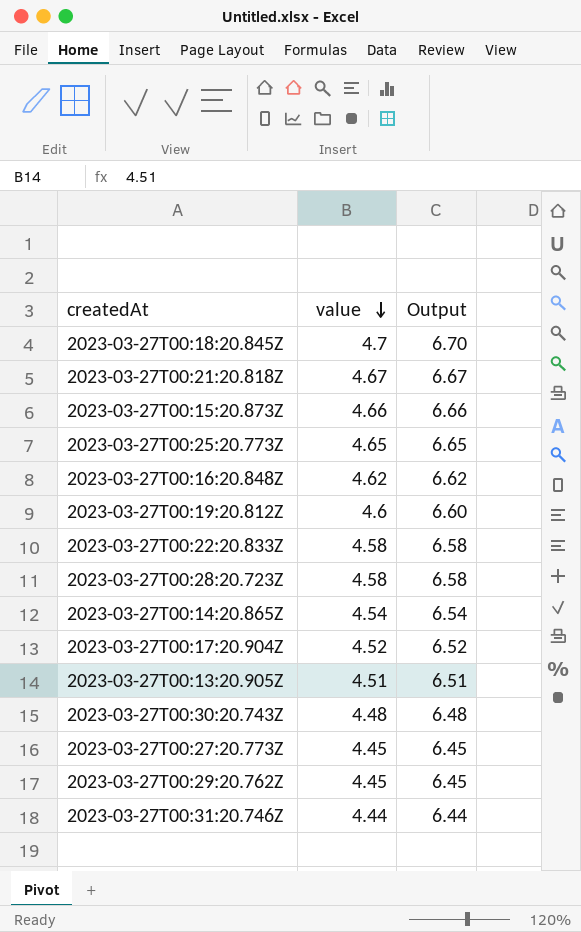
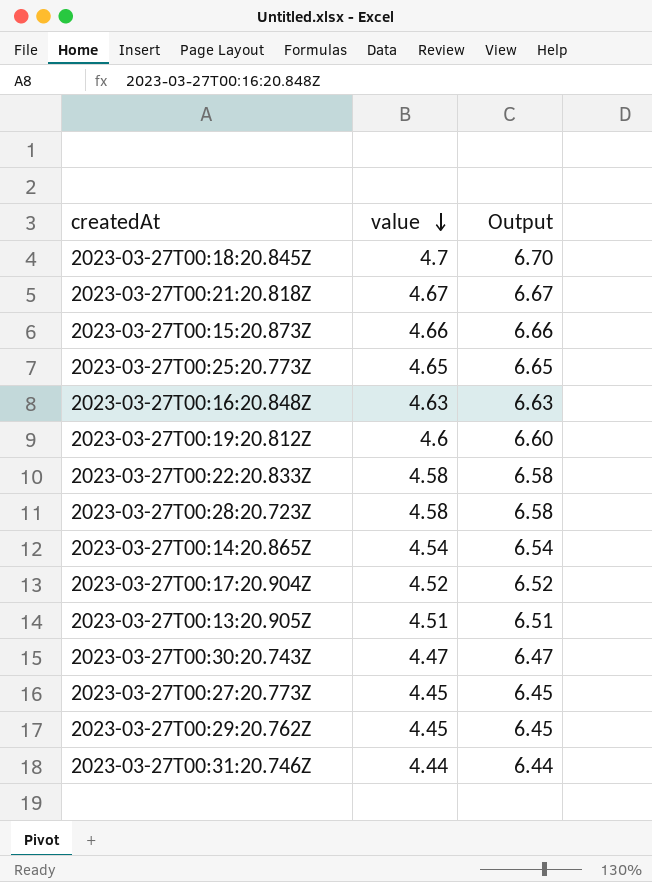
2023-03-27T00:16:20.848Z | value: 4.62 -> 4.63
2023-03-27T00:16:20.848Z | Output: 6.62 -> 6.63
2023-03-27T00:30:20.743Z | value: 4.48 -> 4.47
2023-03-27T00:30:20.743Z | Output: 6.48 -> 6.47

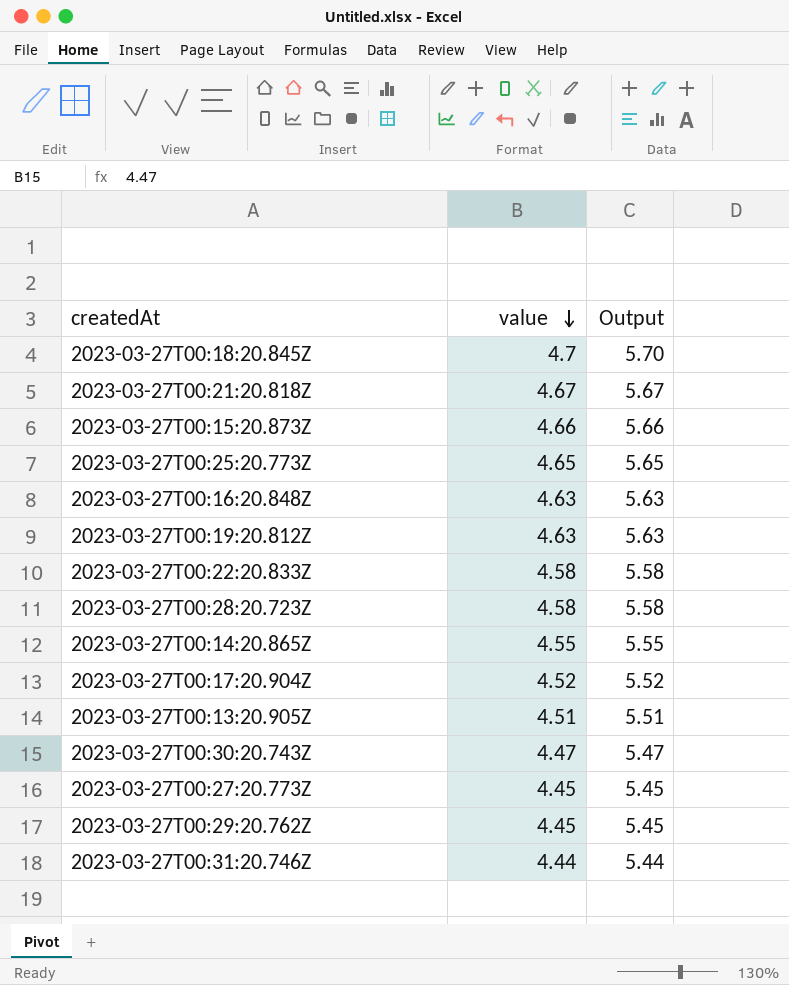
column Output | formula: [value] + 2 -> [value] + 1
2023-03-27T00:19:20.812Z | value: 4.6 -> 4.63
2023-03-27T00:14:20.865Z | value: 4.54 -> 4.55

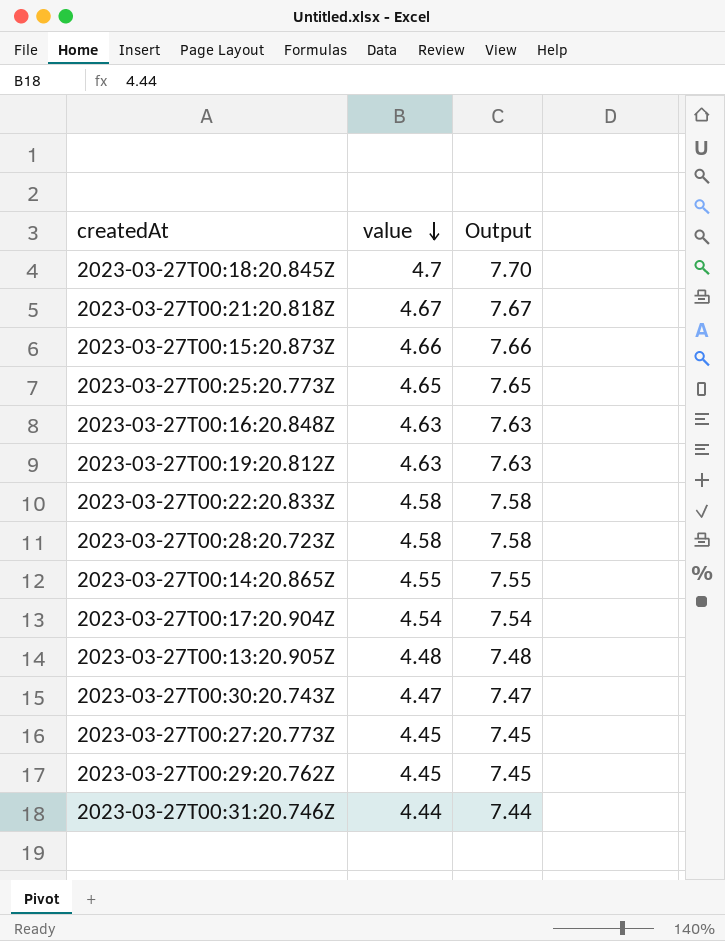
column Output | formula: [value] + 1 -> [value] + 3
2023-03-27T00:17:20.904Z | value: 4.52 -> 4.54
2023-03-27T00:13:20.905Z | value: 4.51 -> 4.48

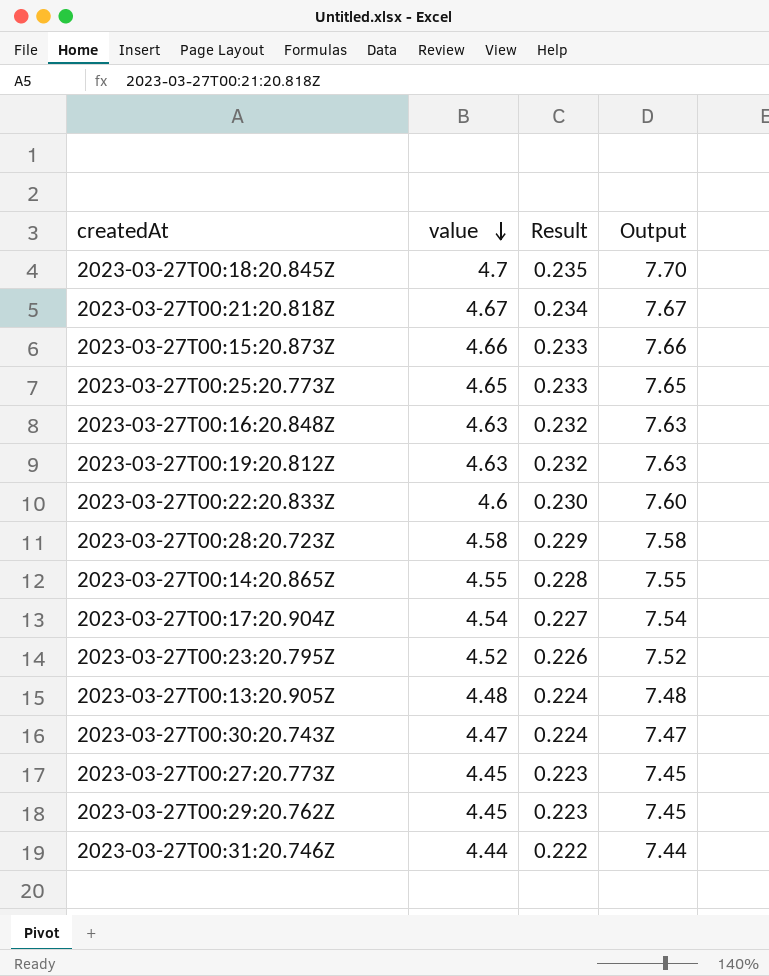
column Result | formula: none -> [value] * 0.05
2023-03-27T00:22:20.833Z | value: 4.58 -> 4.6
2023-03-27T00:22:20.833Z | Output: 7.58 -> 7.60
row 2023-03-27T00:23:20.795Z: none -> 4.52 | 0.226 | 7.52

